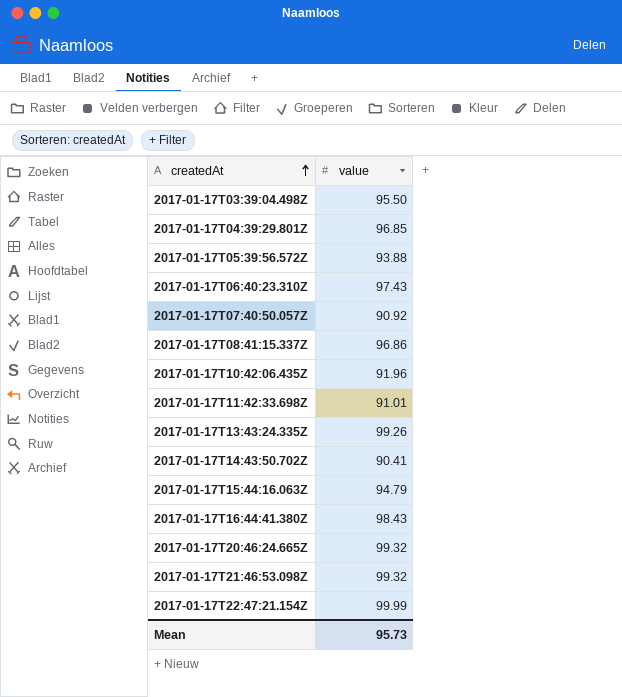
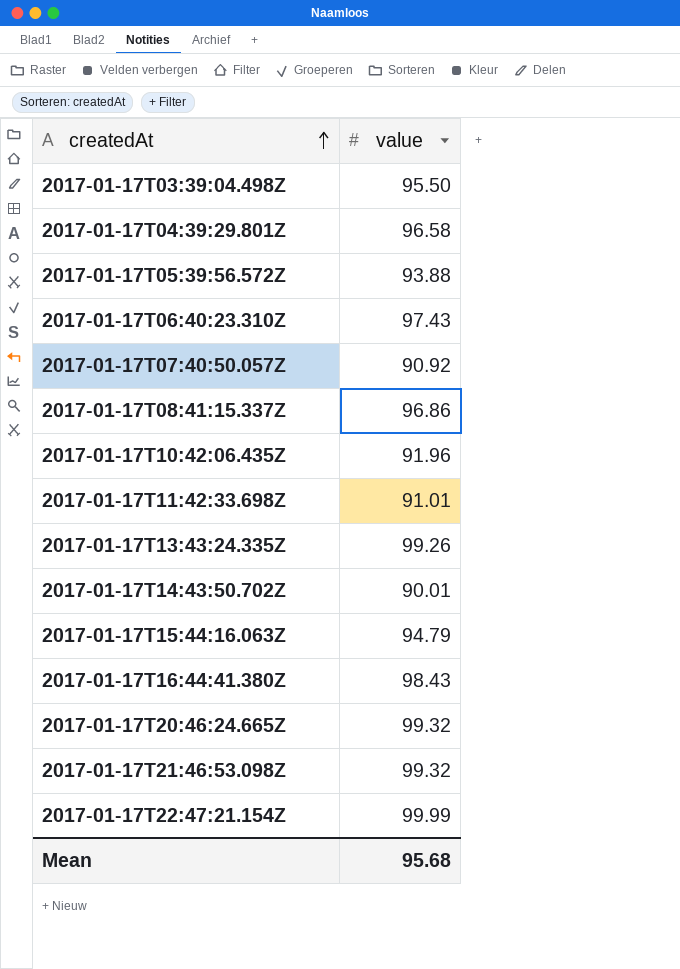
2017-01-17T04:39:29.801Z | value: 96.85 -> 96.58
2017-01-17T14:43:50.702Z | value: 90.41 -> 90.01
Mean | value: 95.73 -> 95.68

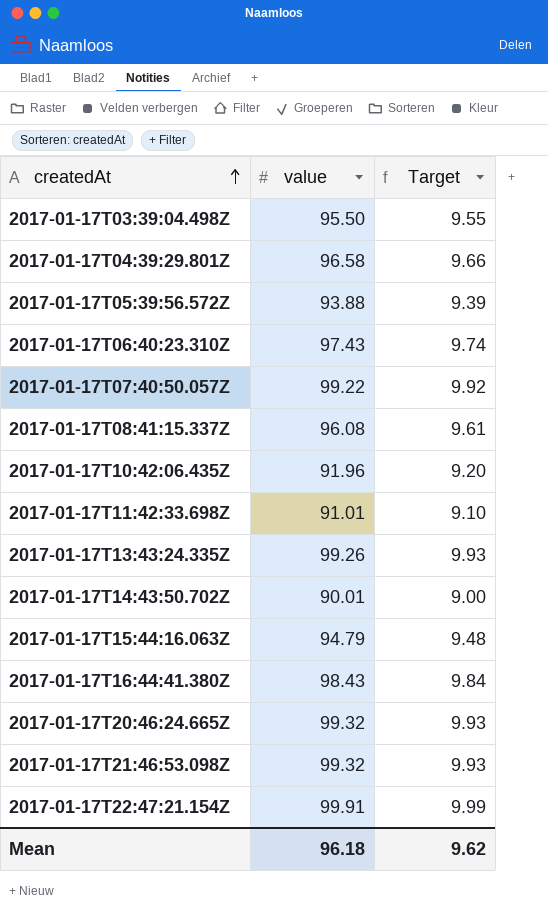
column Target | formula: none -> [value] * 0.1
2017-01-17T07:40:50.057Z | value: 90.92 -> 99.22
2017-01-17T08:41:15.337Z | value: 96.86 -> 96.08
2017-01-17T22:47:21.154Z | value: 99.99 -> 99.91
Mean | value: 95.68 -> 96.18

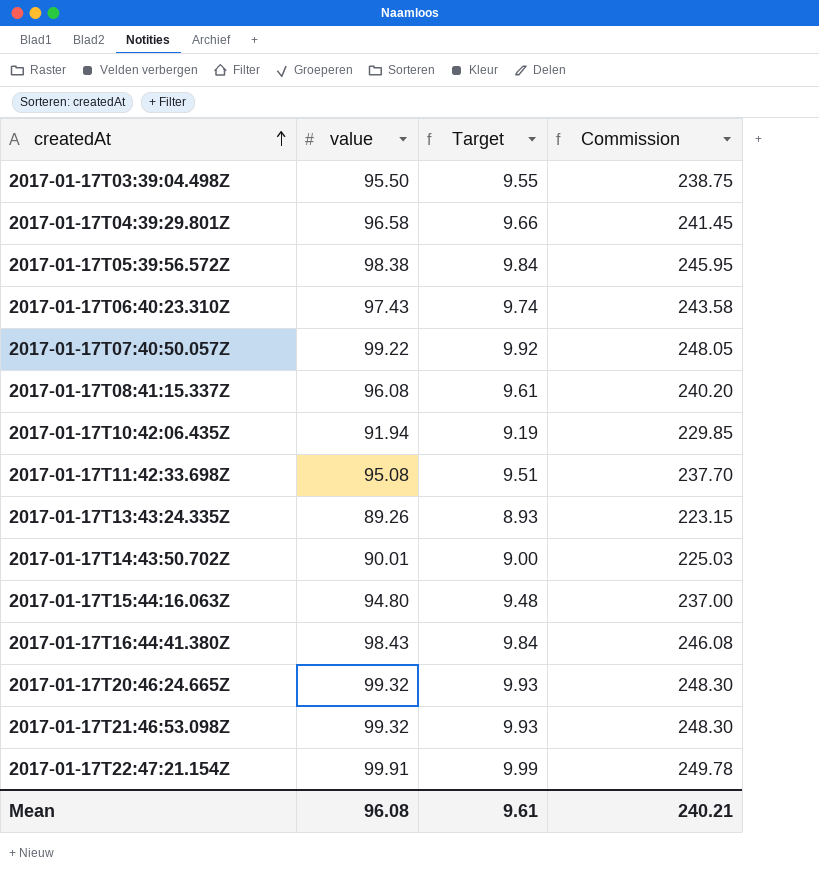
column Commission | formula: none -> [value] * 2.5
2017-01-17T05:39:56.572Z | value: 93.88 -> 98.38
2017-01-17T05:39:56.572Z | Target: 9.39 -> 9.84
2017-01-17T10:42:06.435Z | value: 91.96 -> 91.94
2017-01-17T10:42:06.435Z | Target: 9.20 -> 9.19
2017-01-17T11:42:33.698Z | value: 91.01 -> 95.08
2017-01-17T11:42:33.698Z | Target: 9.10 -> 9.51
2017-01-17T13:43:24.335Z | value: 99.26 -> 89.26
2017-01-17T13:43:24.335Z | Target: 9.93 -> 8.93
2017-01-17T15:44:16.063Z | value: 94.79 -> 94.80
Mean | value: 96.18 -> 96.08
Mean | Target: 9.62 -> 9.61

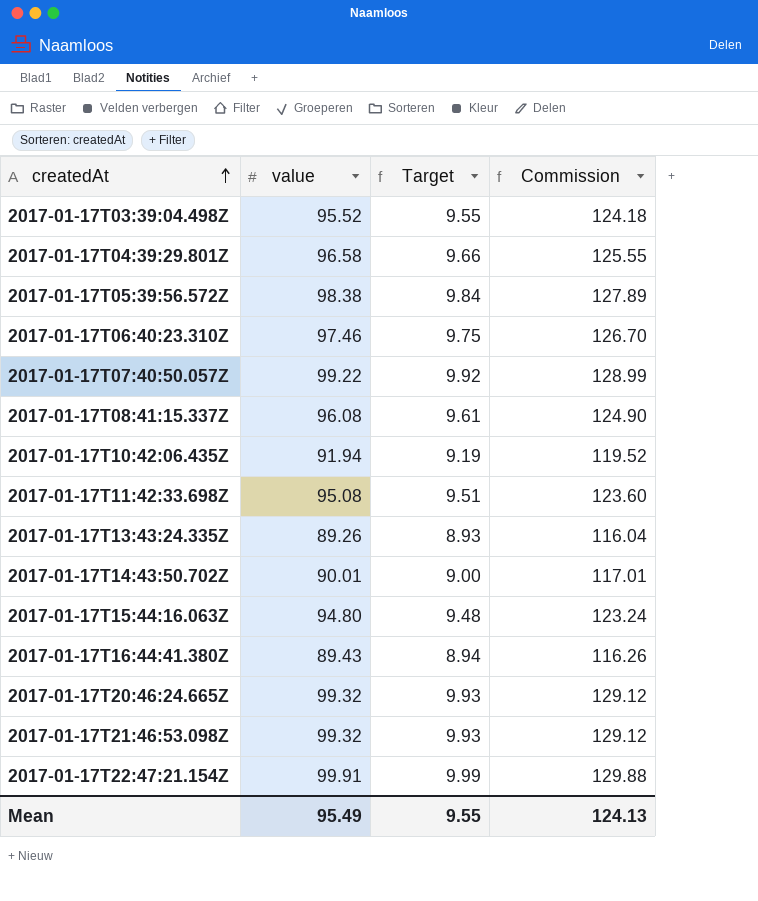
column Commission | formula: [value] * 2.5 -> [value] * 1.3
2017-01-17T03:39:04.498Z | value: 95.50 -> 95.52
2017-01-17T06:40:23.310Z | value: 97.43 -> 97.46
2017-01-17T06:40:23.310Z | Target: 9.74 -> 9.75
2017-01-17T16:44:41.380Z | value: 98.43 -> 89.43
2017-01-17T16:44:41.380Z | Target: 9.84 -> 8.94
Mean | value: 96.08 -> 95.49
Mean | Target: 9.61 -> 9.55
Mean | Commission: 240.21 -> 124.13

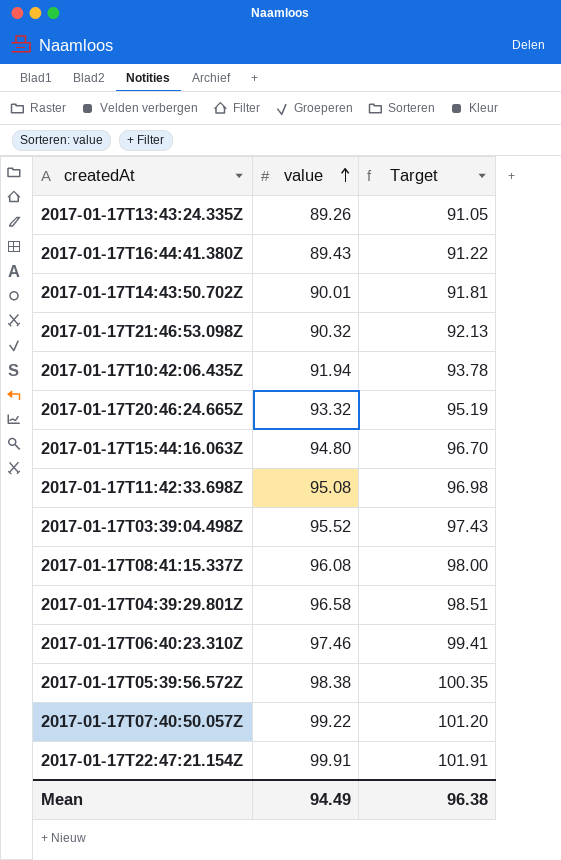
row order: createdAt ascending -> value ascending
column Commission | formula: [value] * 1.3 -> none
column Target | formula: [value] * 0.1 -> [value] * 1.02
2017-01-17T21:46:53.098Z | value: 99.32 -> 90.32
2017-01-17T20:46:24.665Z | value: 99.32 -> 93.32
Mean | value: 95.49 -> 94.49
Mean | Target: 9.55 -> 96.38

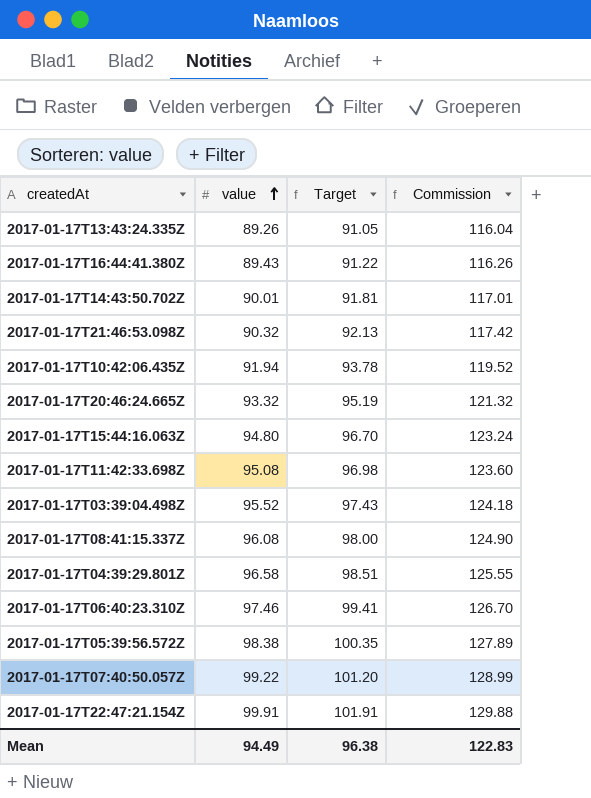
column Commission | formula: none -> [value] * 1.3

